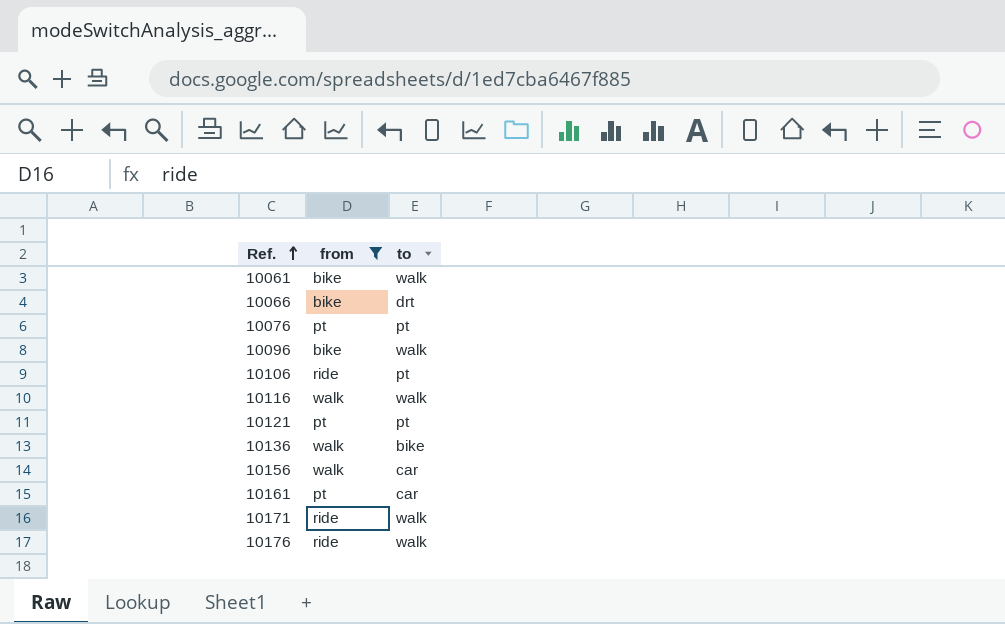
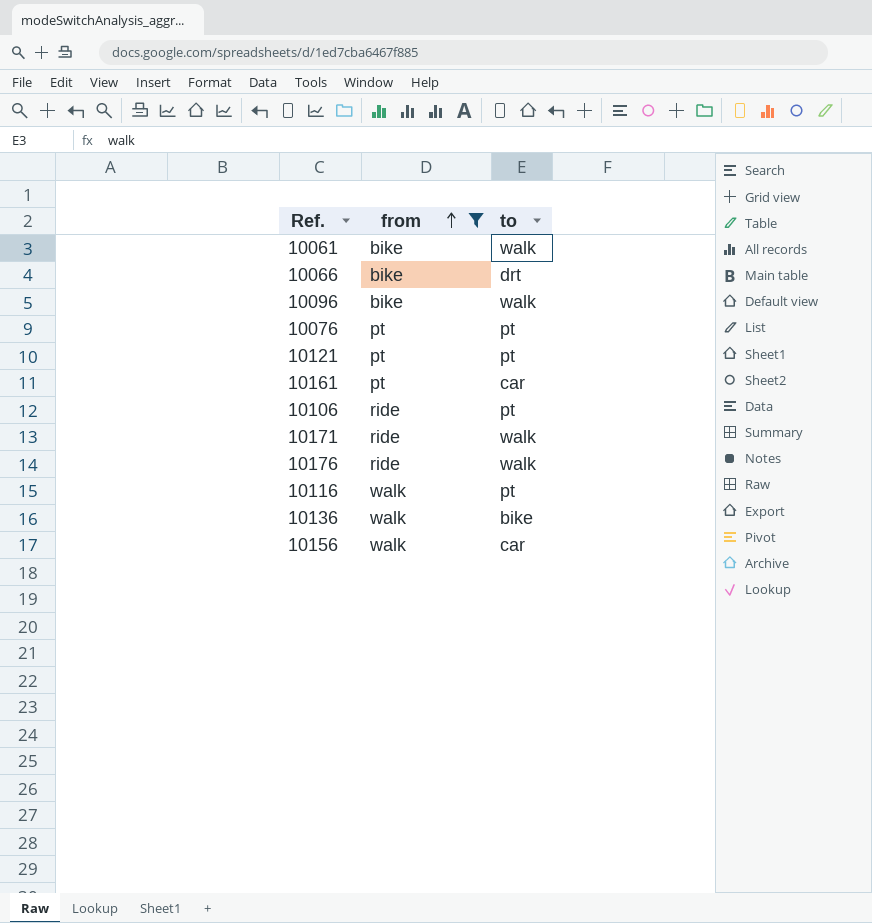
row order: Ref. ascending -> from ascending
10116 | to: walk -> pt

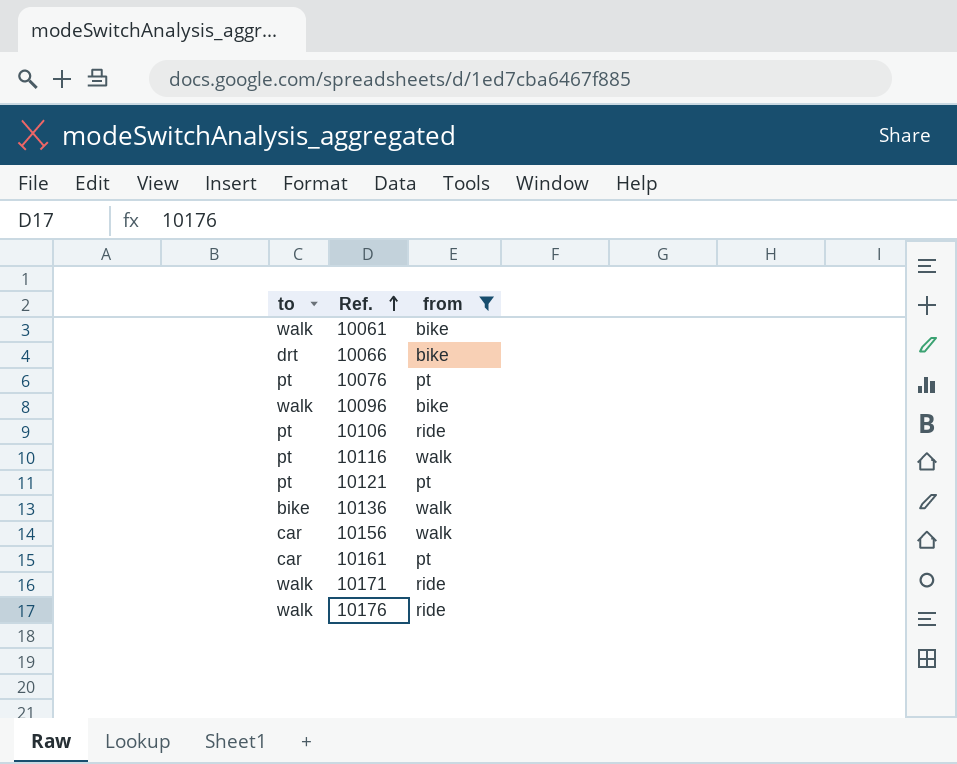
row order: from ascending -> Ref. ascending
column to | position: 3 -> 1

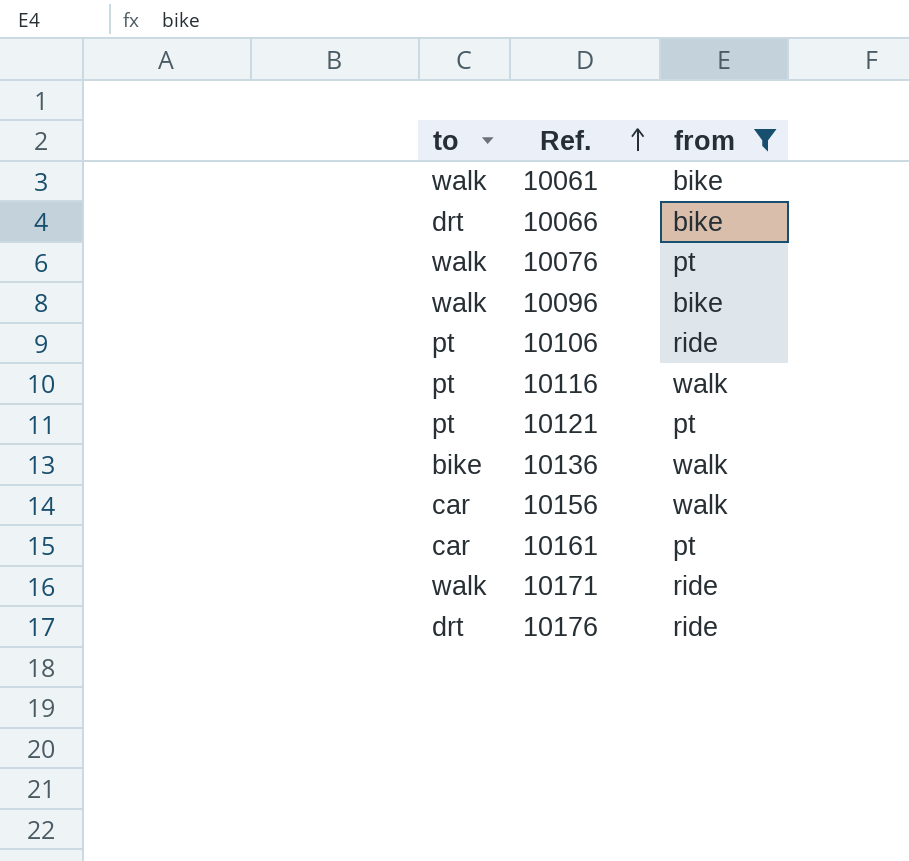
10076 | to: pt -> walk
10176 | to: walk -> drt

